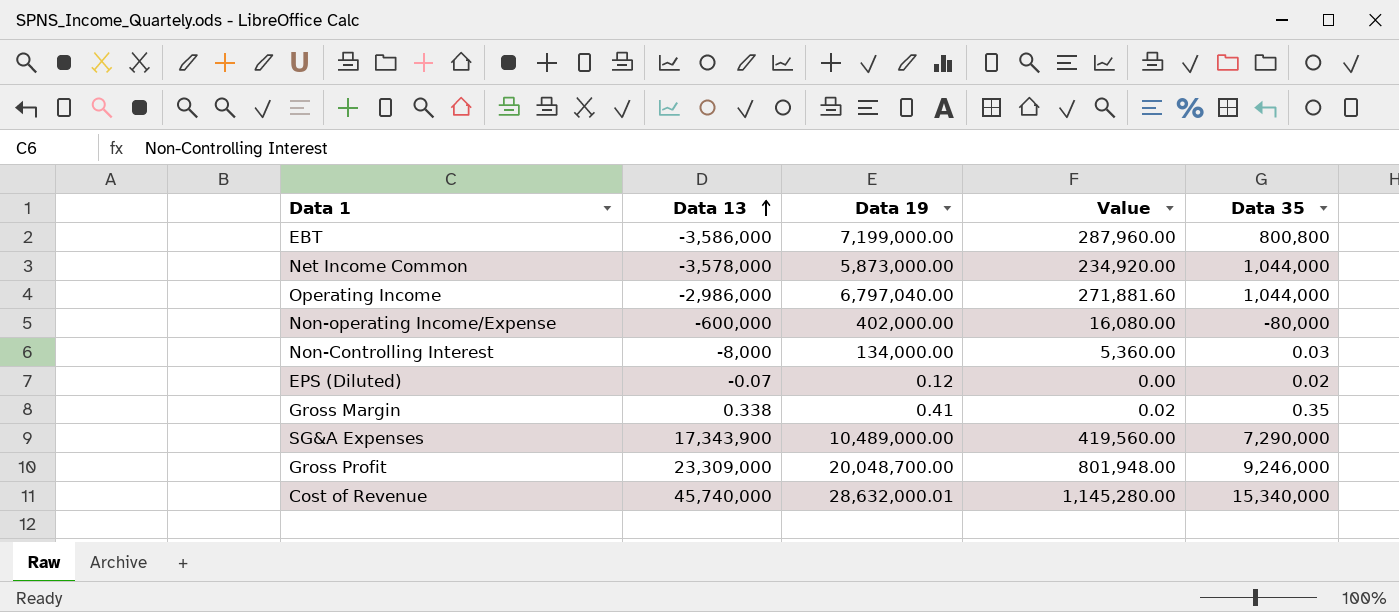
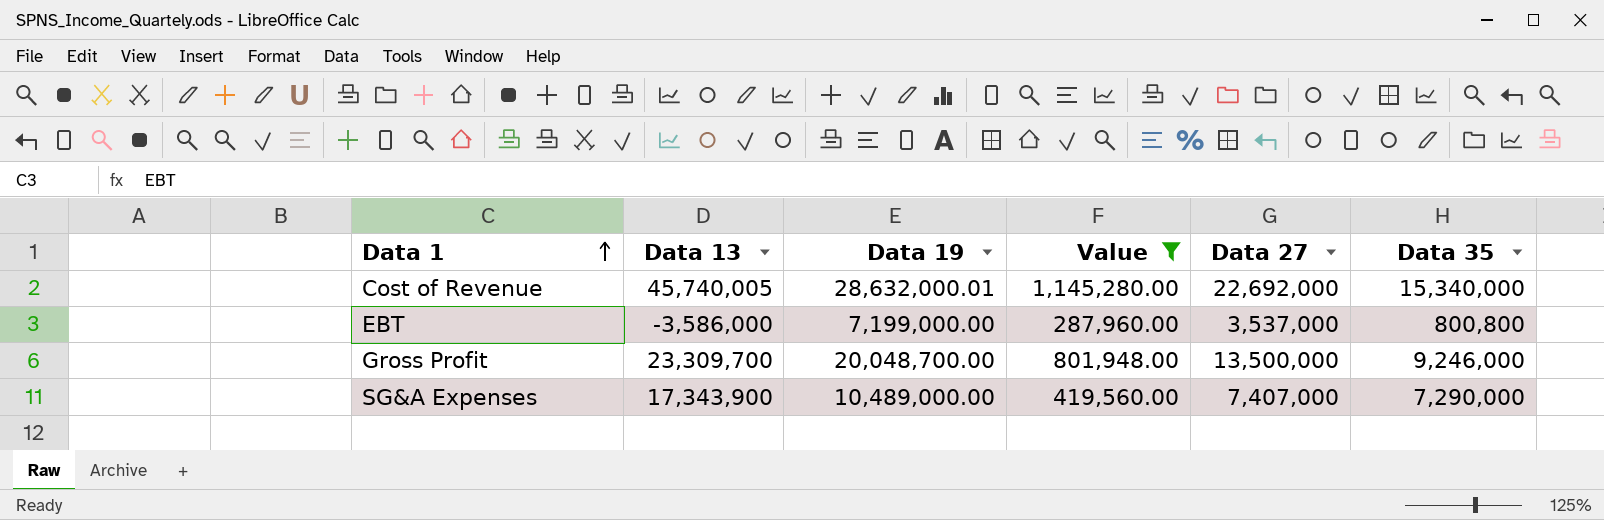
filter: none -> Value >= 287,960.00
row order: Data 13 ascending -> Data 1 ascending
column Data 27 | position: none -> 5
Cost of Revenue | Data 13: 45,740,000 -> 45,740,005
Gross Profit | Data 13: 23,309,000 -> 23,309,700

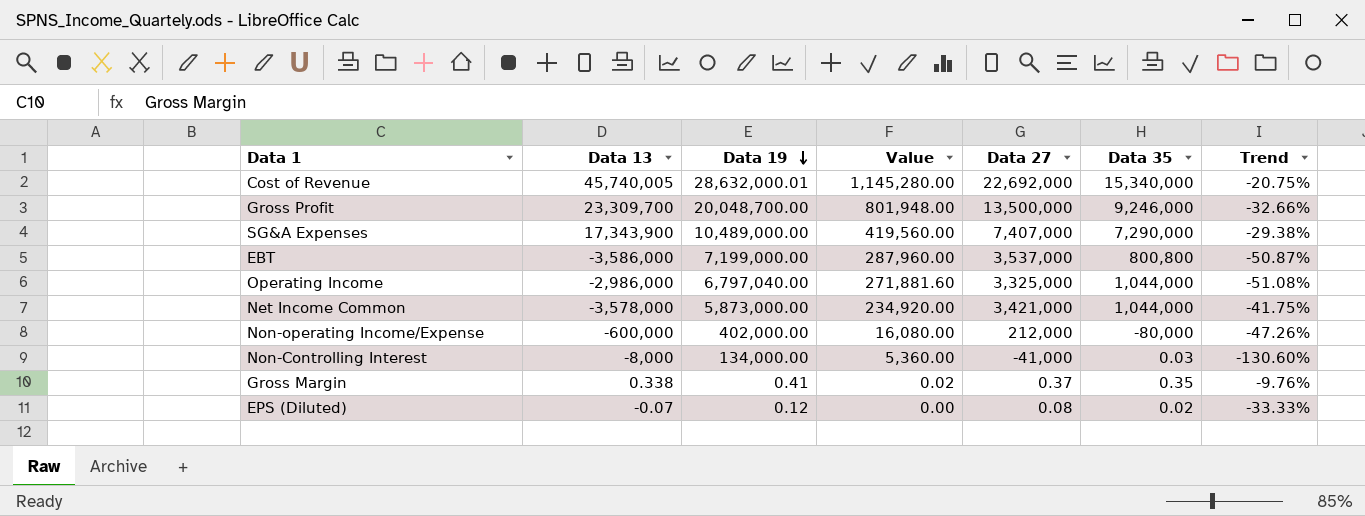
filter: Value >= 287,960.00 -> none
row order: Data 1 ascending -> Data 19 descending
column Trend | formula: none -> ([Data 27] - [Data 19]) / [Data 19]

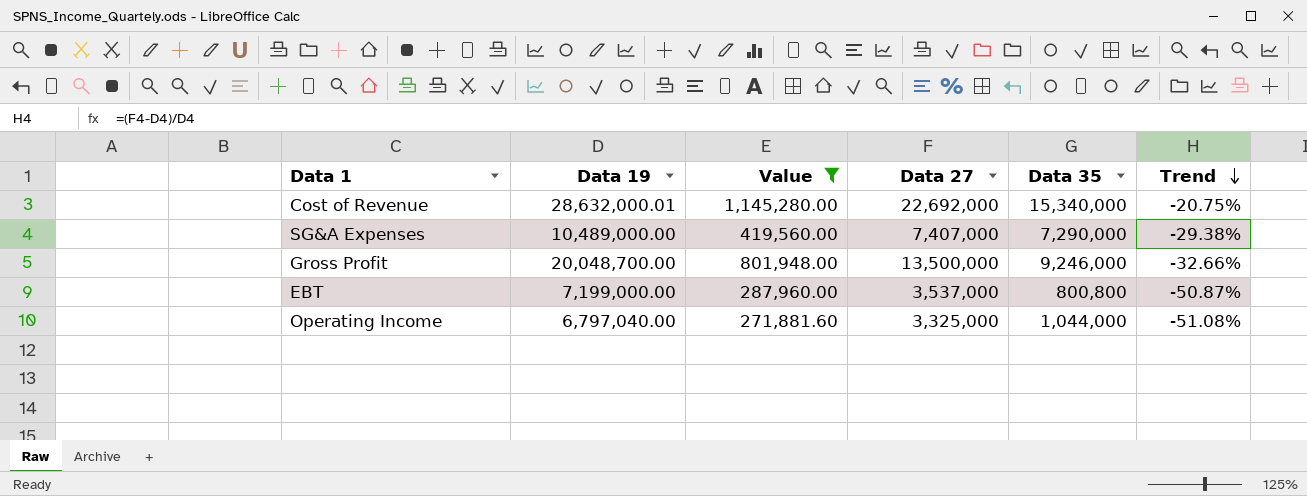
filter: none -> Value >= 271,881.60
row order: Data 19 descending -> Trend descending
column Data 13 | position: 2 -> none

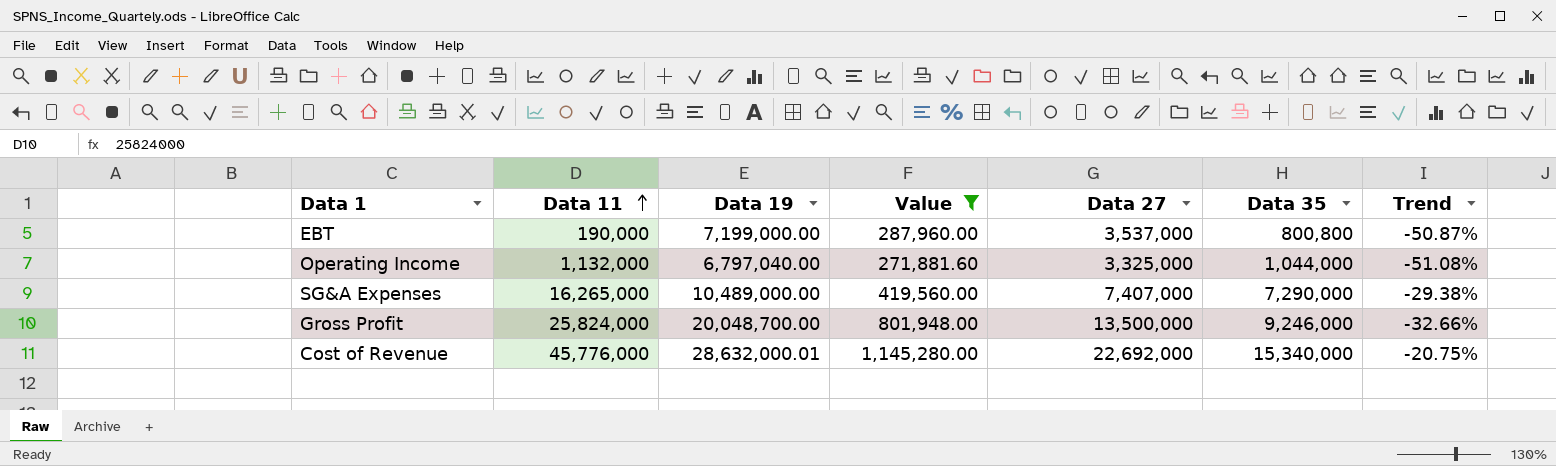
row order: Trend descending -> Data 11 ascending
column Data 11 | position: none -> 2

